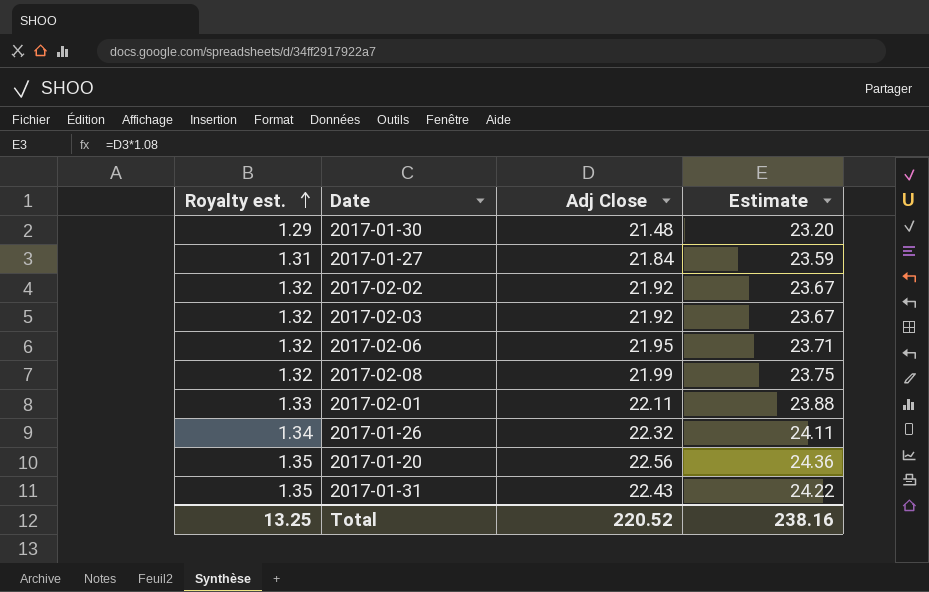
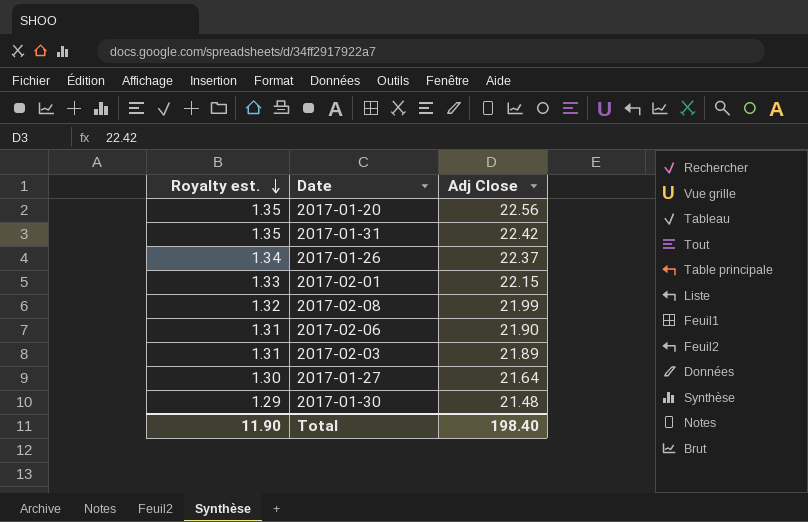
row order: Royalty est. ascending -> Royalty est. descending
column Estimate | formula: [Adj Close] * 1.08 -> none
row 2017-02-02: 1.32 | 21.92 | 23.67 -> none
2017-01-31 | Adj Close: 22.43 -> 22.42
2017-01-26 | Adj Close: 22.32 -> 22.37
2017-02-01 | Adj Close: 22.11 -> 22.15
2017-02-06 | Royalty est.: 1.32 -> 1.31
2017-02-06 | Adj Close: 21.95 -> 21.90
2017-02-03 | Royalty est.: 1.32 -> 1.31
2017-02-03 | Adj Close: 21.92 -> 21.89
2017-01-27 | Royalty est.: 1.31 -> 1.30
2017-01-27 | Adj Close: 21.84 -> 21.64
Total | Royalty est.: 13.25 -> 11.90
Total | Adj Close: 220.52 -> 198.40

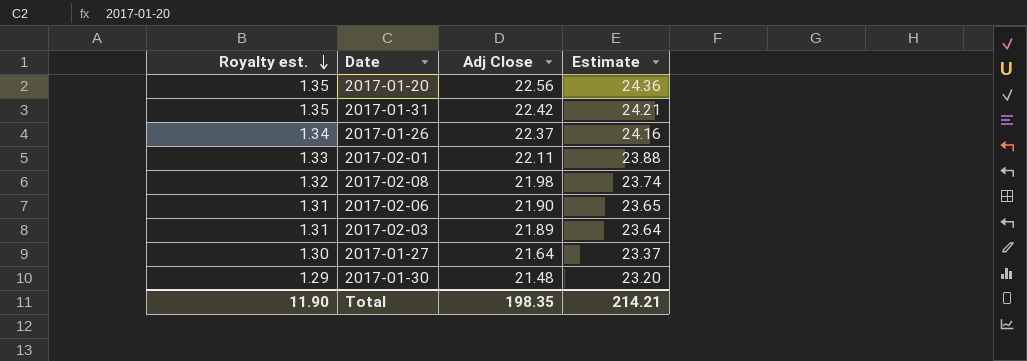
column Estimate | formula: none -> [Adj Close] * 1.08
2017-02-01 | Adj Close: 22.15 -> 22.11
2017-02-08 | Adj Close: 21.99 -> 21.98
Total | Adj Close: 198.40 -> 198.35

